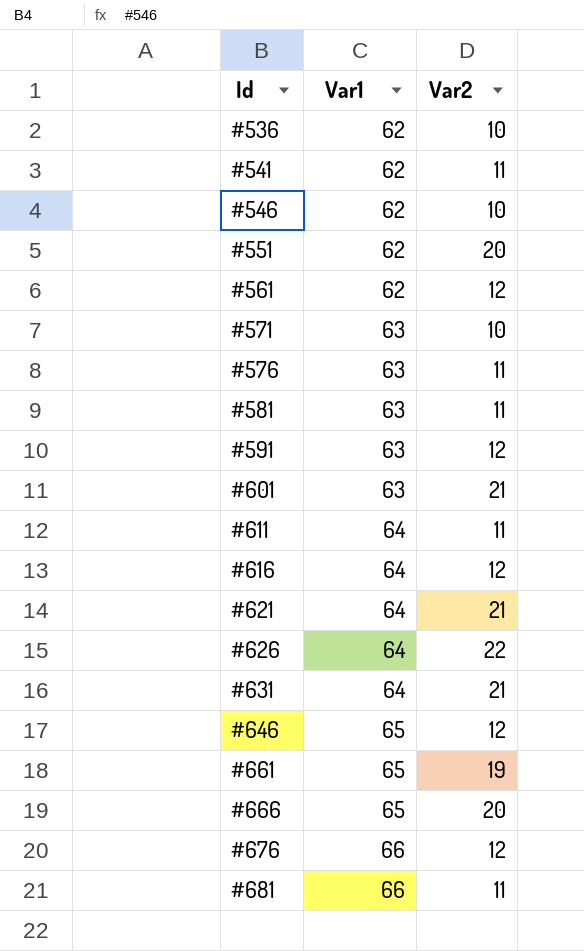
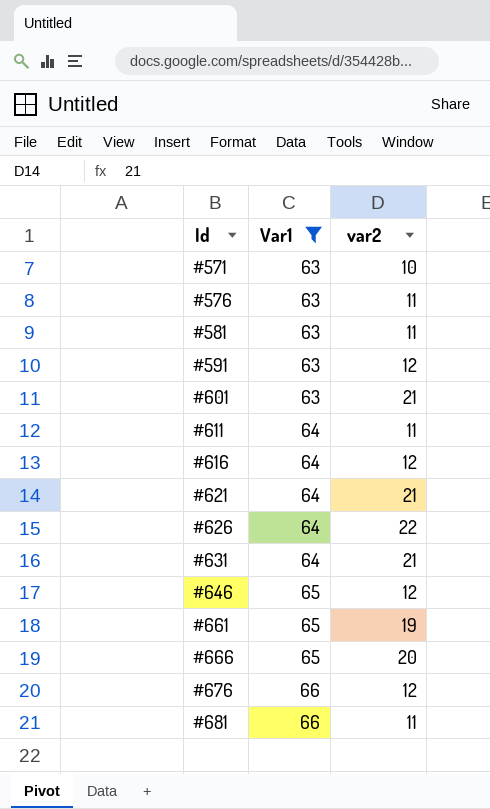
filter: none -> Var1 != 62
column name: Var2 -> var2

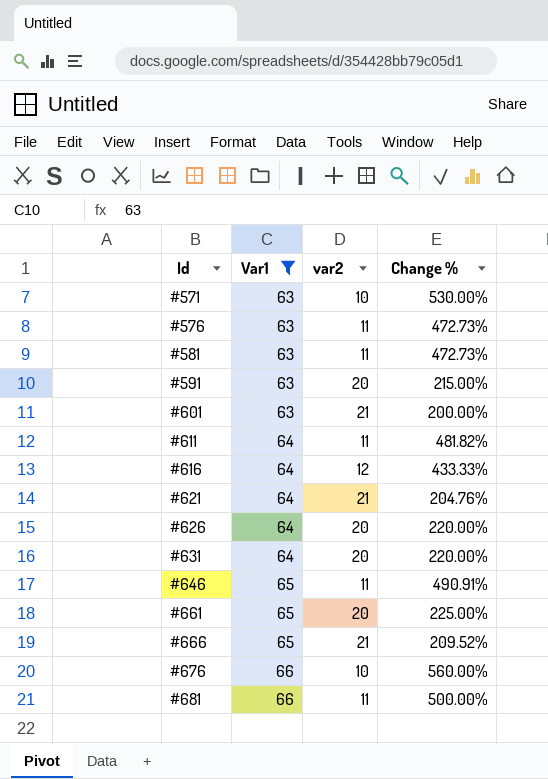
column Change % | formula: none -> ([Var1] - [var2]) / [var2]
#591 | var2: 12 -> 20
#626 | var2: 22 -> 20
#631 | var2: 21 -> 20
#646 | var2: 12 -> 11
#661 | var2: 19 -> 20
#666 | var2: 20 -> 21
#676 | var2: 12 -> 10

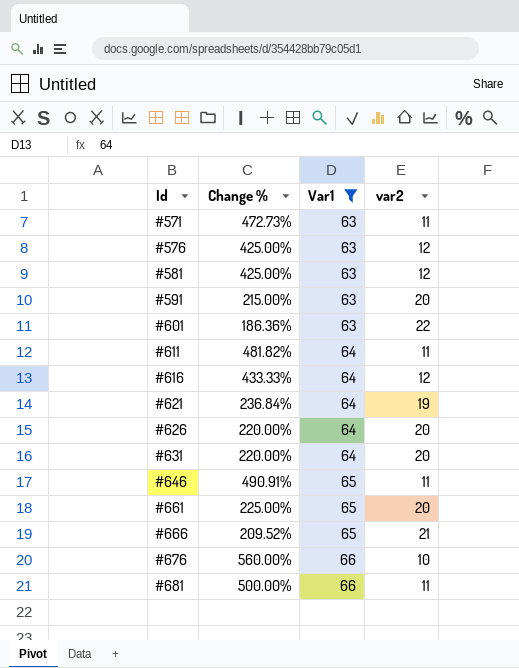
column Change % | position: 4 -> 2
#571 | Change %: 530.00% -> 472.73%
#571 | var2: 10 -> 11
#576 | Change %: 472.73% -> 425.00%
#576 | var2: 11 -> 12
#581 | Change %: 472.73% -> 425.00%
#581 | var2: 11 -> 12
#601 | Change %: 200.00% -> 186.36%
#601 | var2: 21 -> 22
#621 | Change %: 204.76% -> 236.84%
#621 | var2: 21 -> 19

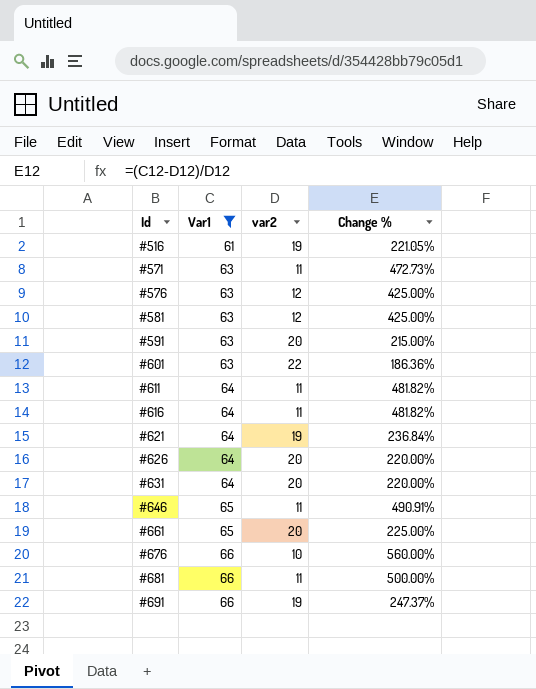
column Change % | position: 2 -> 4
row #666: 209.52% | 65 | 21 -> none
row #516: none -> 61 | 19 | 221.05%
#616 | var2: 12 -> 11
#616 | Change %: 433.33% -> 481.82%
row #691: none -> 66 | 19 | 247.37%

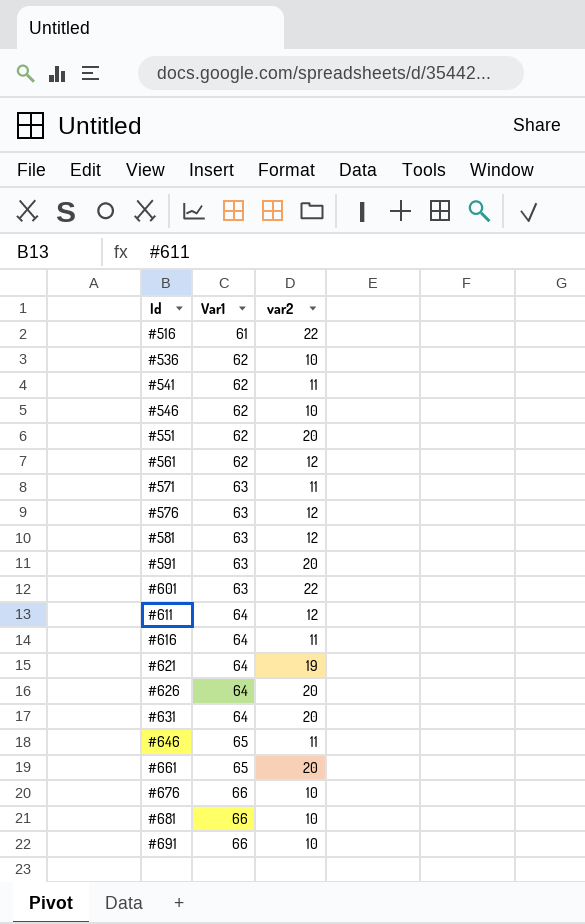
filter: Var1 != 62 -> none
column Change % | formula: ([Var1] - [var2]) / [var2] -> none
#516 | var2: 19 -> 22
#611 | var2: 11 -> 12
#681 | var2: 11 -> 10
#691 | var2: 19 -> 10

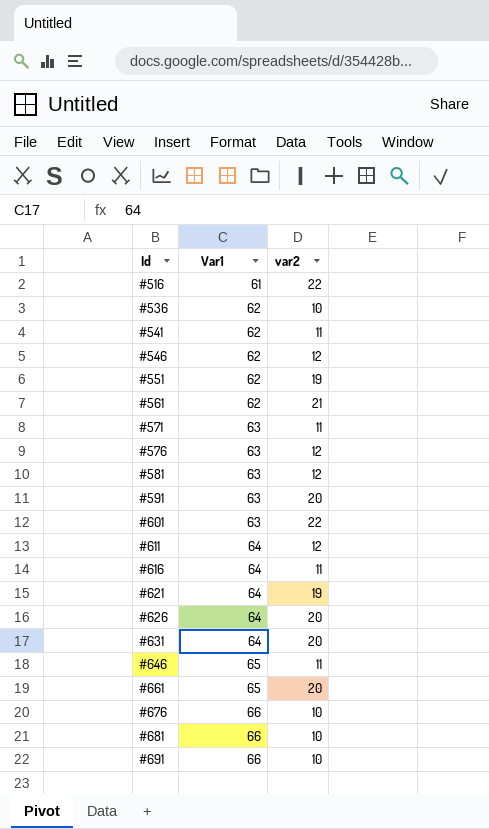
#546 | var2: 10 -> 12
#551 | var2: 20 -> 19
#561 | var2: 12 -> 21

